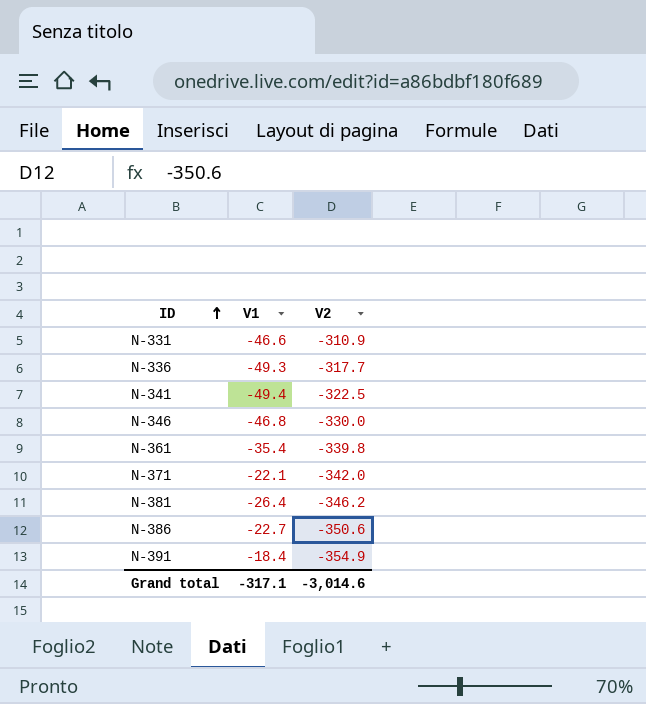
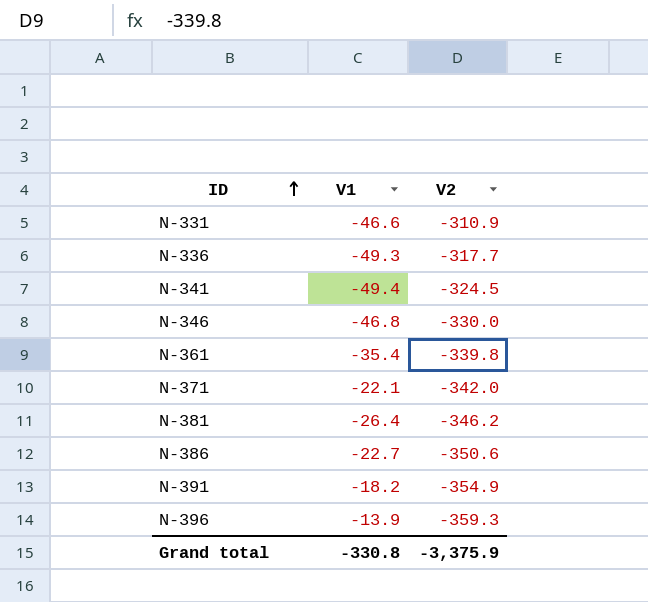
N-341 | V2: -322.5 -> -324.5
N-391 | V1: -18.4 -> -18.2
row N-396: none -> -13.9 | -359.3
Grand total | V1: -317.1 -> -330.8
Grand total | V2: -3,014.6 -> -3,375.9

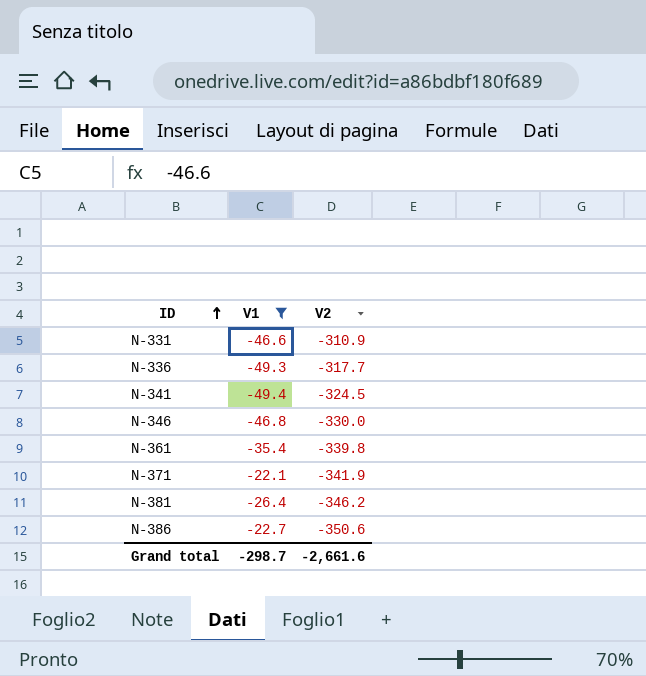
filter: none -> V1 <= -22.1
N-371 | V2: -342.0 -> -341.9
Grand total | V1: -330.8 -> -298.7
Grand total | V2: -3,375.9 -> -2,661.6

